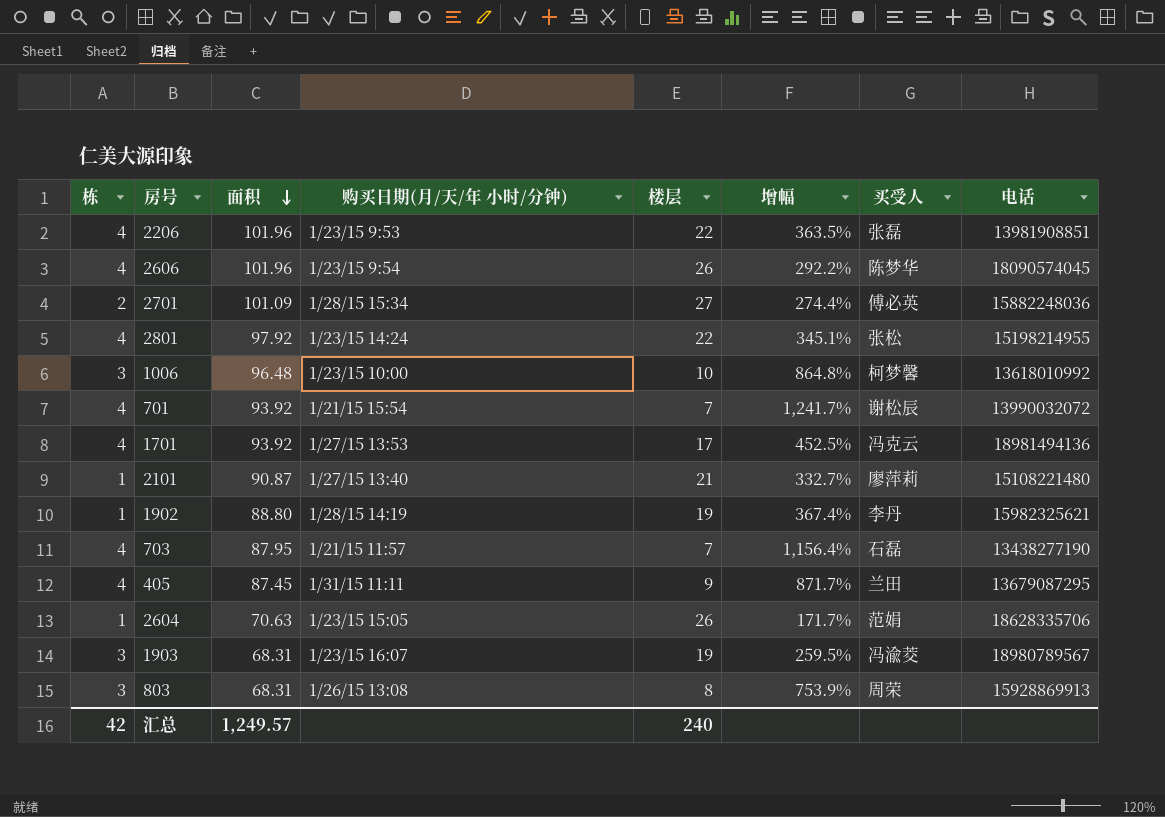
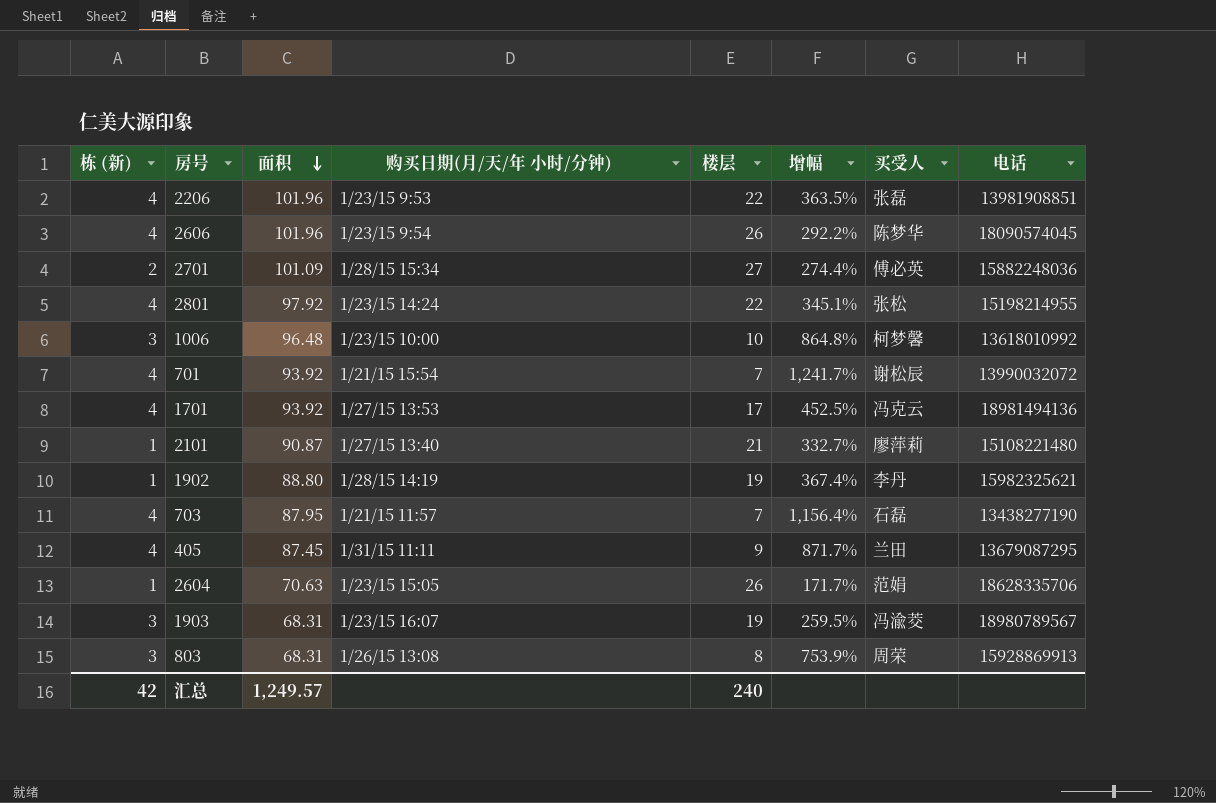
column name: 栋 -> 栋 (新)

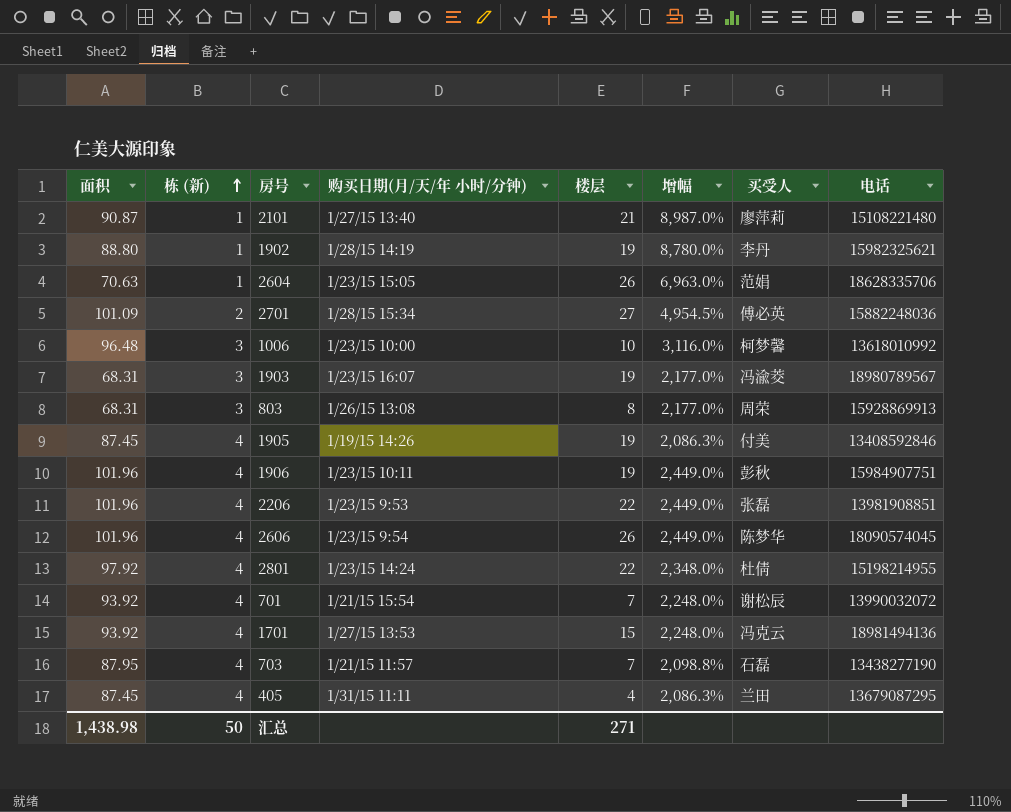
row order: 面积 descending -> 栋 (新) ascending
column 面积 | position: 3 -> 1
column 增幅 | formula: ([面积] - [楼层]) / [楼层] -> ([面积] - [栋 (新)]) / [栋 (新)]
row 1905: none -> 87.45 | 4 | 1/19/15 14:26 | 19 | 2,086.3% | 付美 | 13408592846
row 1906: none -> 101.96 | 4 | 1/23/15 10:11 | 19 | 2,449.0% | 彭秋 | 15984907751
2801 | 买受人: 张松 -> 杜倩
1701 | 楼层: 17 -> 15
405 | 楼层: 9 -> 4
汇总 | 面积: 1,249.57 -> 1,438.98
汇总 | 栋 (新): 42 -> 50
汇总 | 楼层: 240 -> 271

